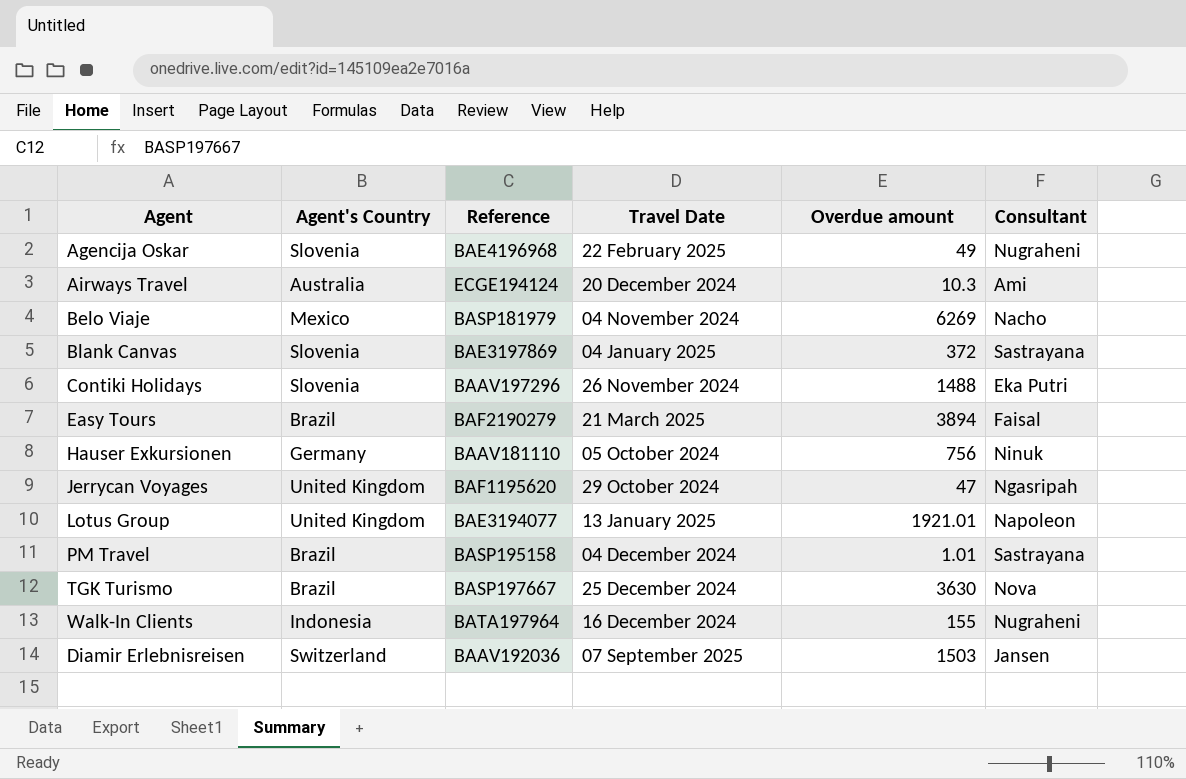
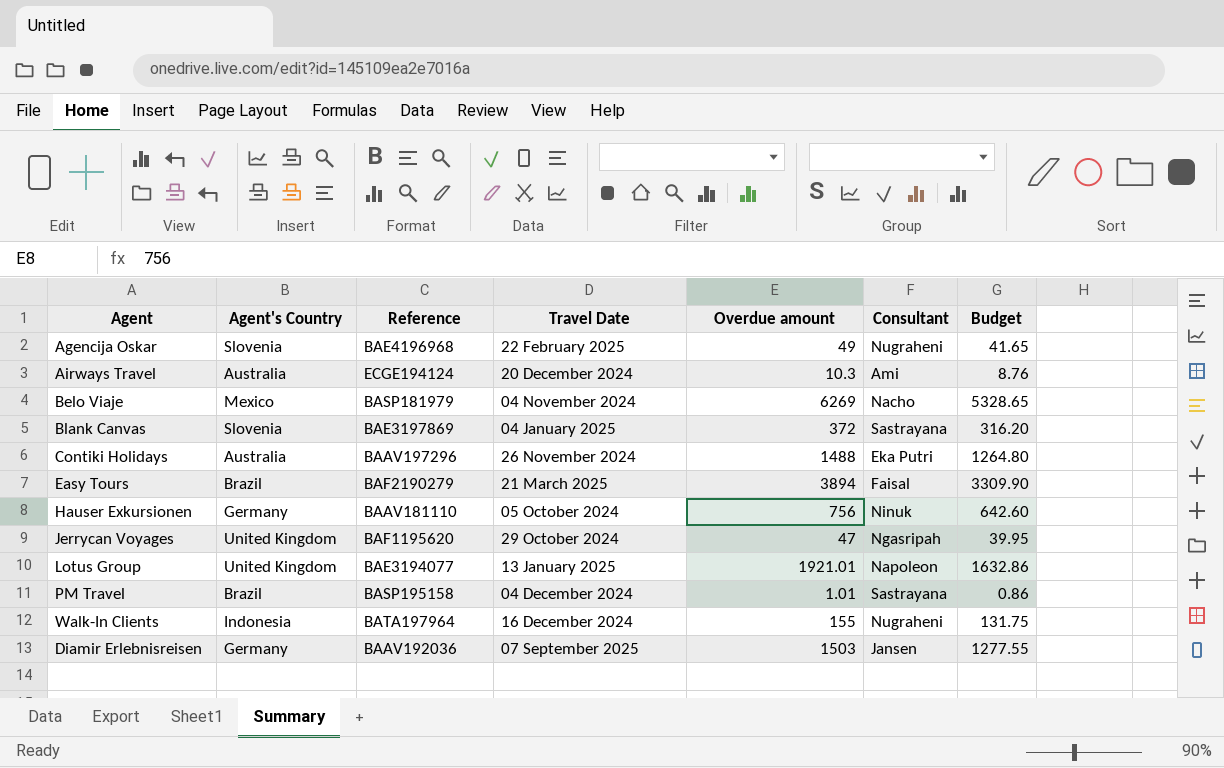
column Budget | formula: none -> [Overdue amount] * 0.85
row TGK Turismo: Brazil | BASP197667 | 25 December 2024 | 3630 | Nova -> none
Contiki Holidays | Agent's Country: Slovenia -> Australia
Diamir Erlebnisreisen | Agent's Country: Switzerland -> Germany

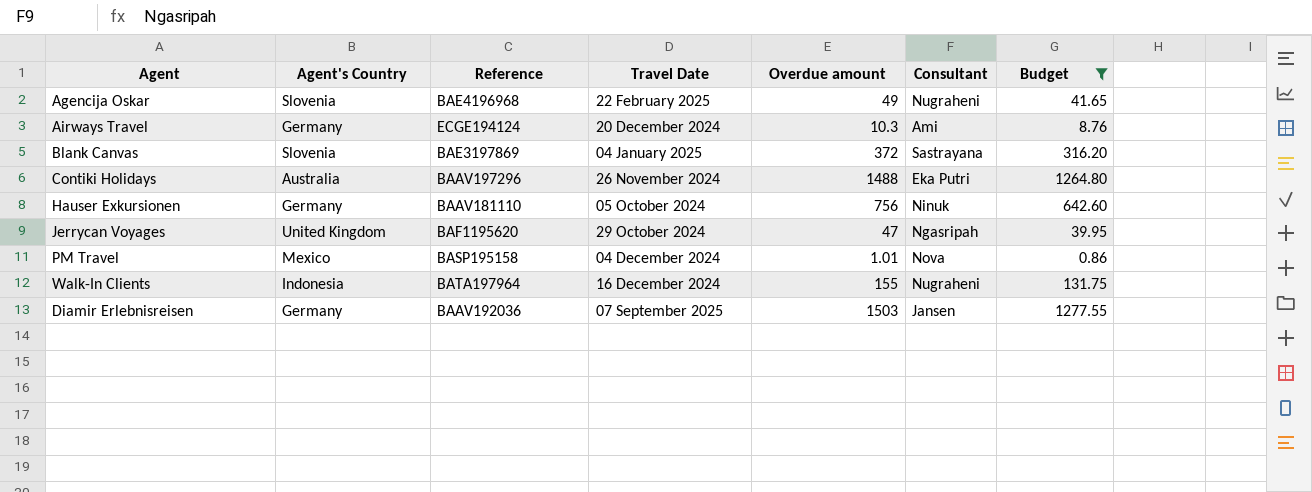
filter: none -> Budget <= 1277.55
Airways Travel | Agent's Country: Australia -> Germany
PM Travel | Agent's Country: Brazil -> Mexico
PM Travel | Consultant: Sastrayana -> Nova

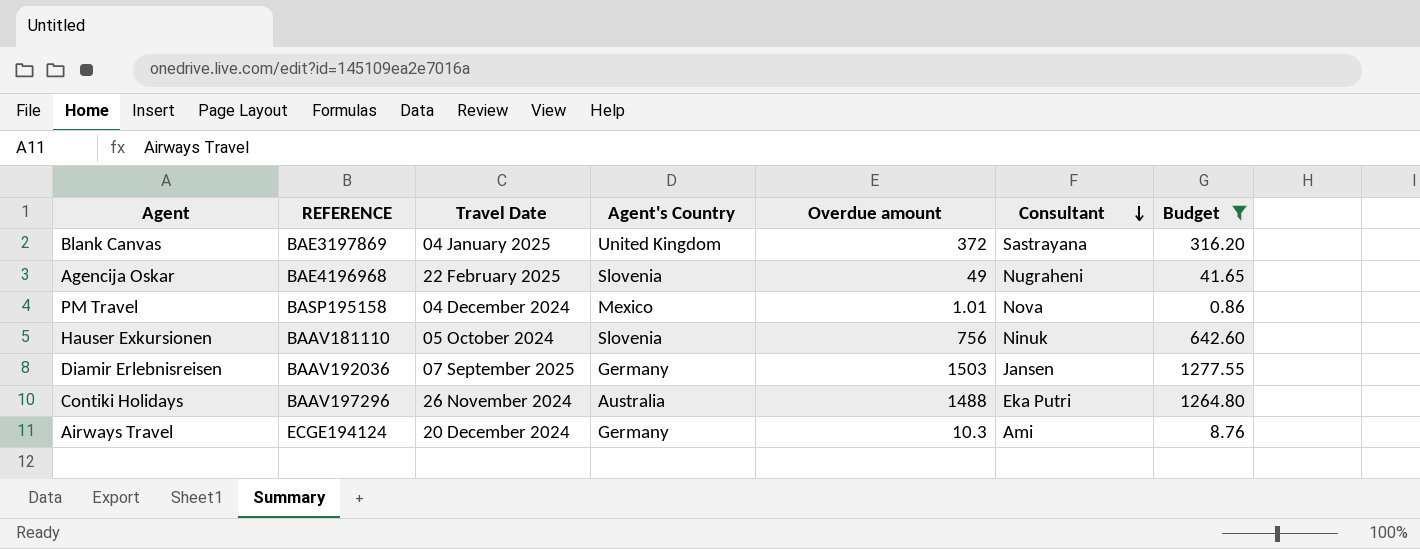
row order: none -> Consultant descending
column name: Reference -> REFERENCE
column Agent's Country | position: 2 -> 4
row Jerrycan Voyages: United Kingdom | BAF1195620 | 29 October 2024 | 47 | Ngasripah | 39.95 -> none
row Walk-In Clients: Indonesia | BATA197964 | 16 December 2024 | 155 | Nugraheni | 131.75 -> none
Blank Canvas | Agent's Country: Slovenia -> United Kingdom
Hauser Exkursionen | Agent's Country: Germany -> Slovenia

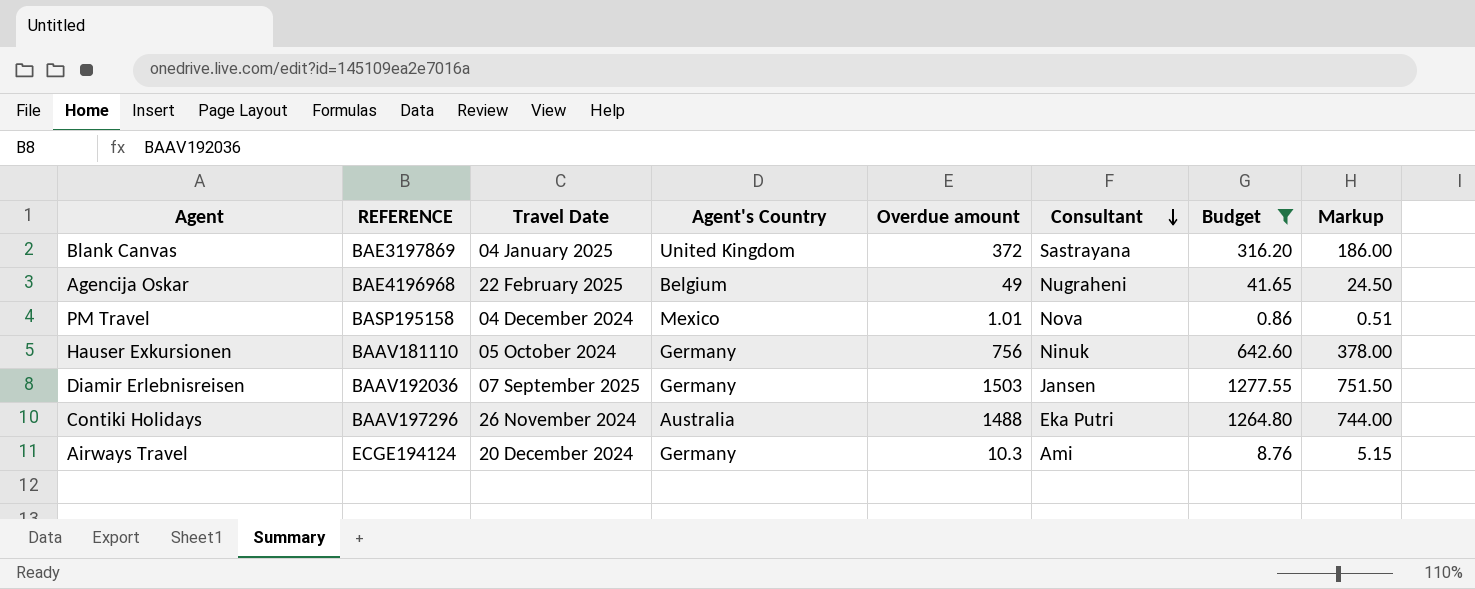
column Markup | formula: none -> [Overdue amount] * 0.5
Agencija Oskar | Agent's Country: Slovenia -> Belgium
Hauser Exkursionen | Agent's Country: Slovenia -> Germany

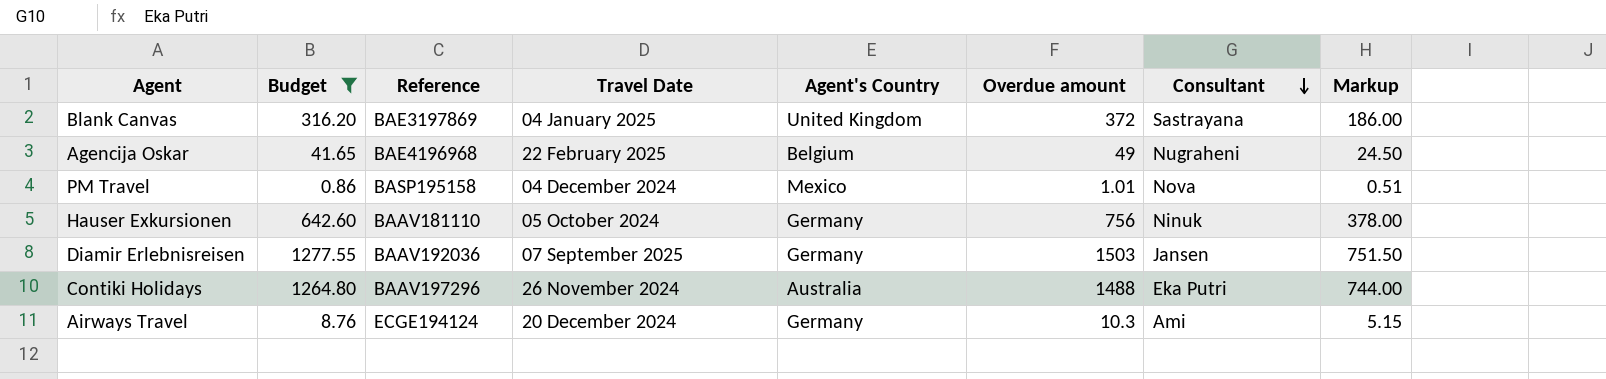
column Budget | position: 7 -> 2
column name: REFERENCE -> Reference

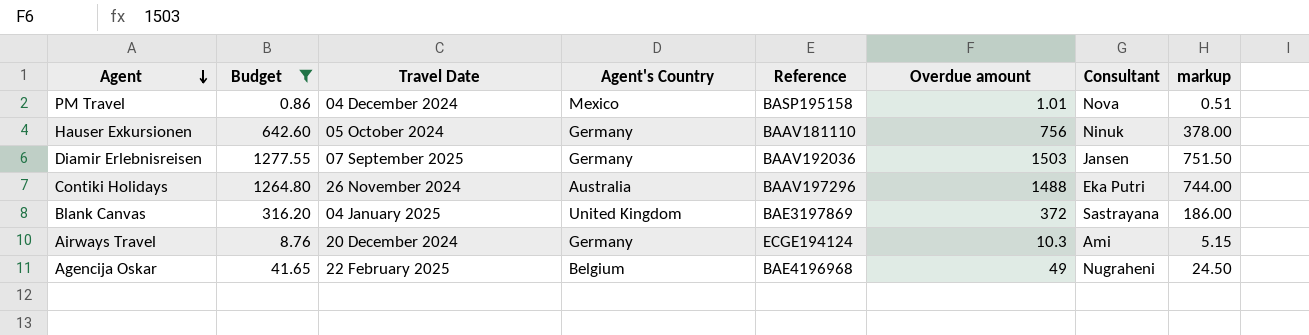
row order: Consultant descending -> Agent descending
column Reference | position: 3 -> 5
column name: Markup -> markup

